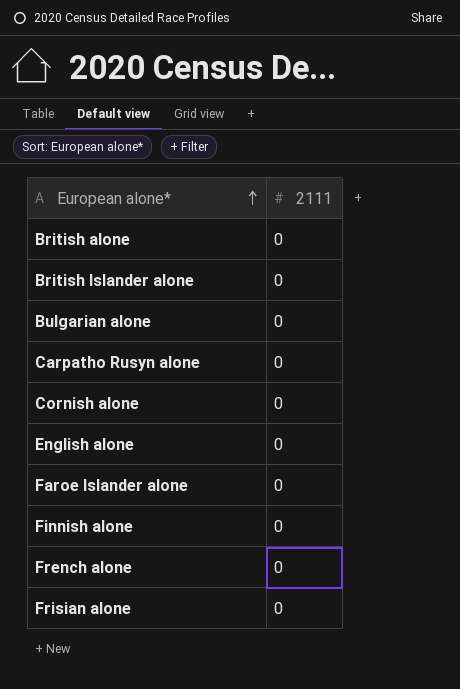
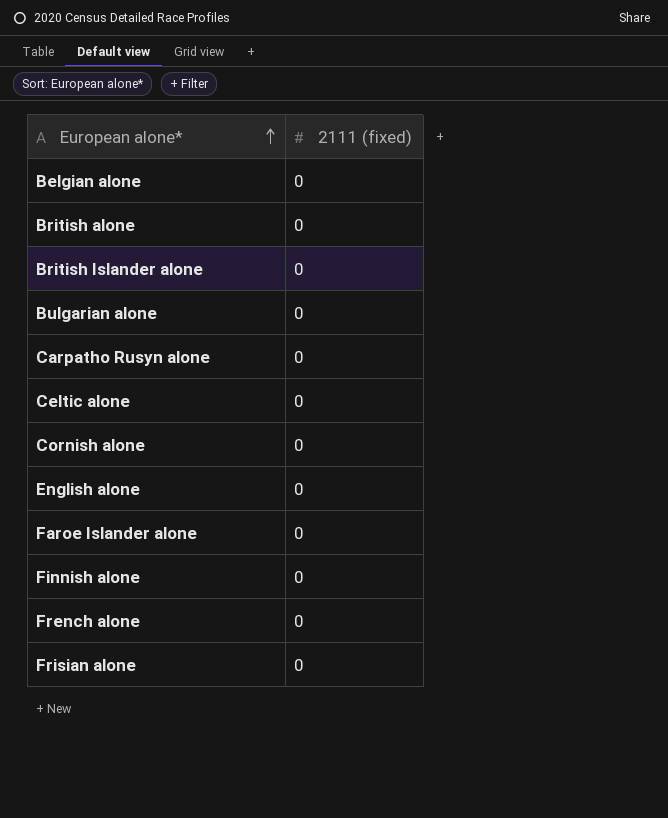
column name: 2111 -> 2111 (fixed)
row Belgian alone: none -> 0
row Celtic alone: none -> 0

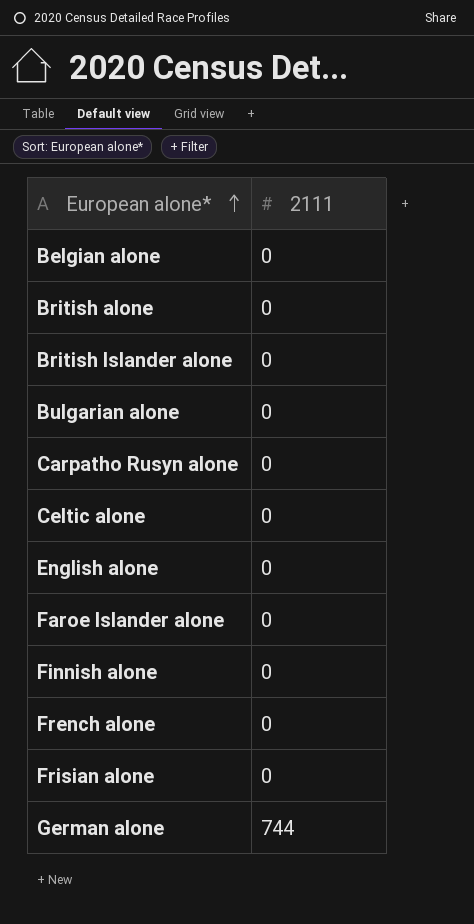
column name: 2111 (fixed) -> 2111
row Cornish alone: 0 -> none
row German alone: none -> 744

